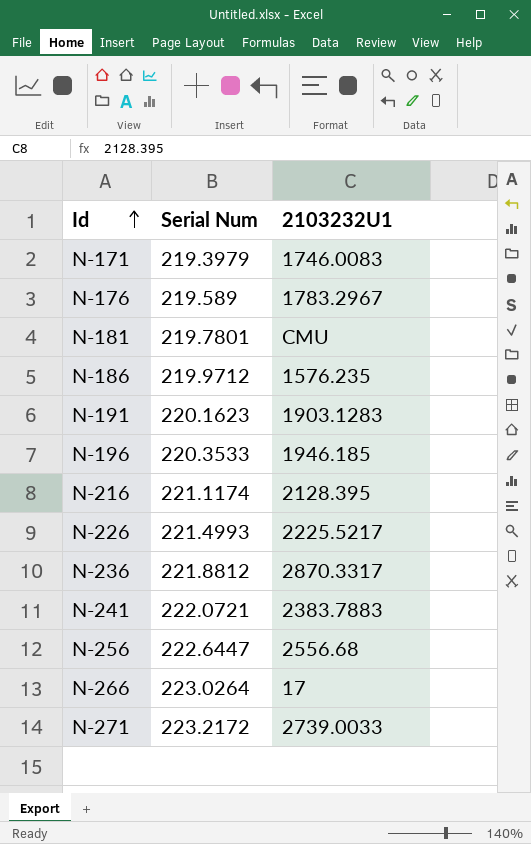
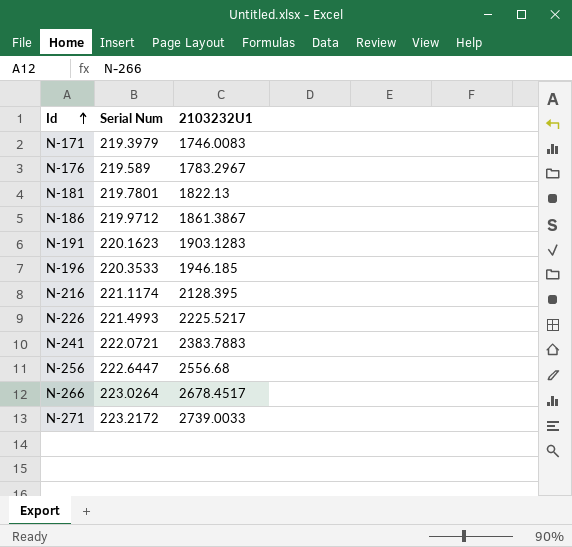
row N-236: 221.8812 | 2870.3317 -> none
N-181 | 2103232U1: CMU -> 1822.13
N-186 | 2103232U1: 1576.235 -> 1861.3867
N-266 | 2103232U1: 17 -> 2678.4517

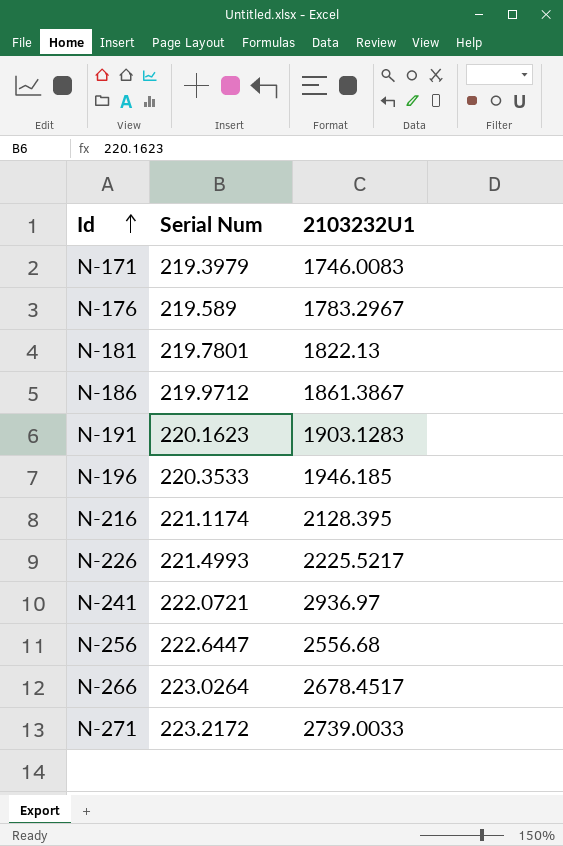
N-241 | 2103232U1: 2383.7883 -> 2936.97

